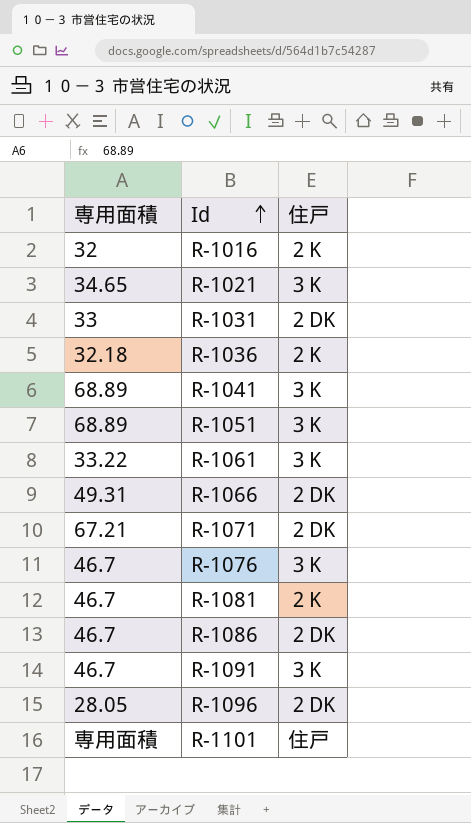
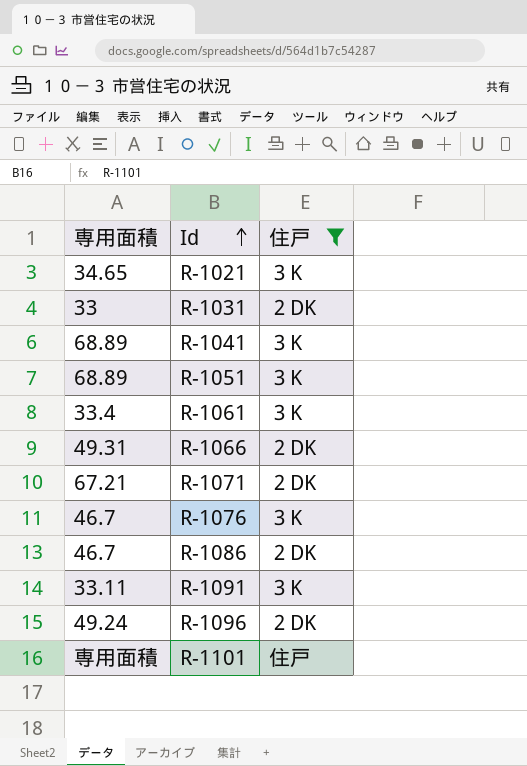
filter: none -> 住戸 != ２K
R-1061 | 専用面積: 33.22 -> 33.4
R-1091 | 専用面積: 46.7 -> 33.11
R-1096 | 専用面積: 28.05 -> 49.24

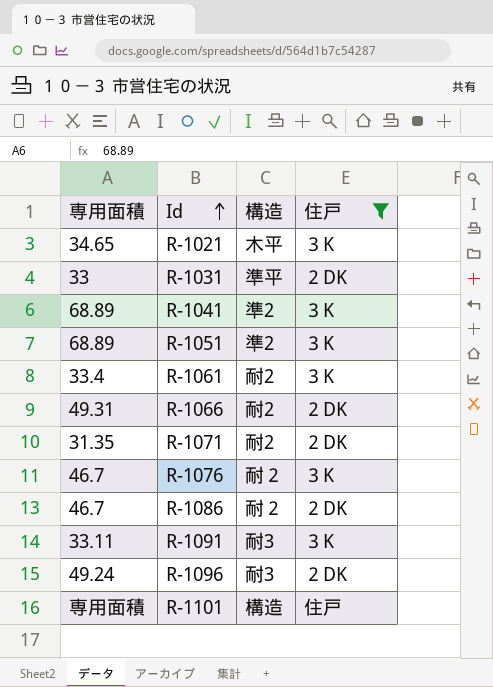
column 構造 | position: none -> 3
R-1071 | 専用面積: 67.21 -> 31.35

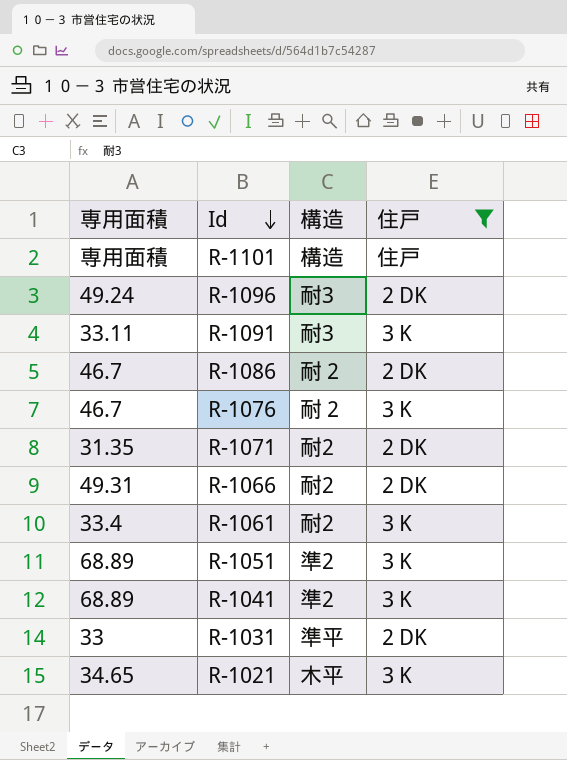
row order: Id ascending -> Id descending

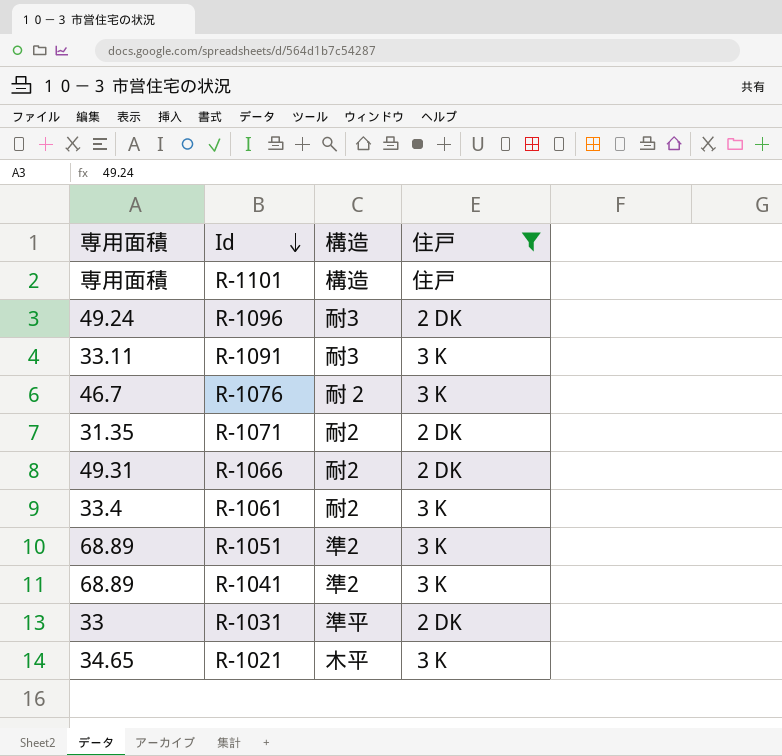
row R-1086: 46.7 | 耐２ | ２DK -> none

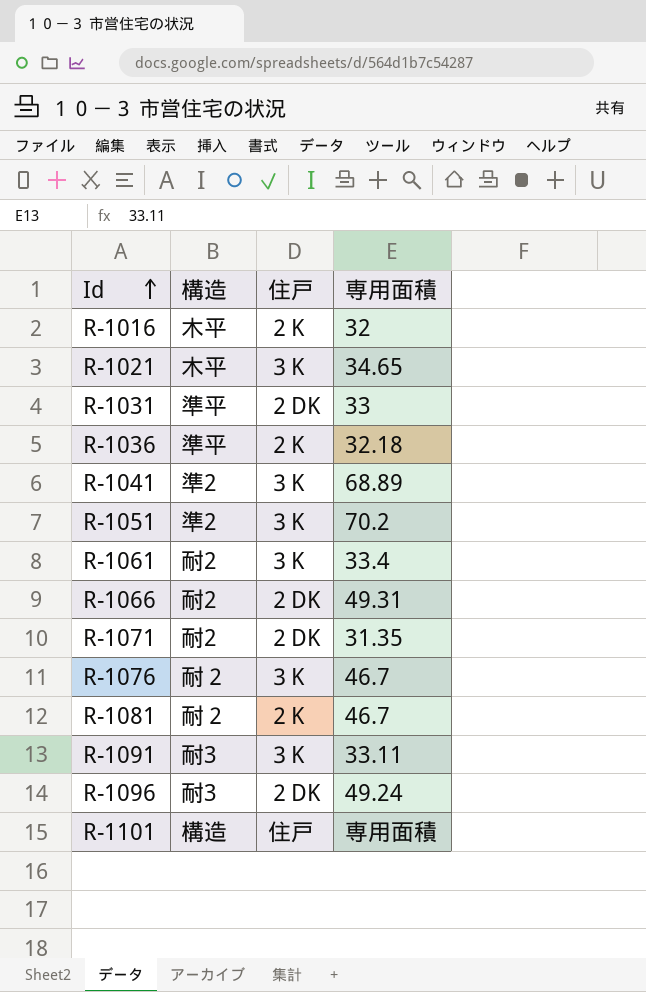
filter: 住戸 != ２K -> none
row order: Id descending -> Id ascending
column 専用面積 | position: 1 -> 4
R-1051 | 専用面積: 68.89 -> 70.2

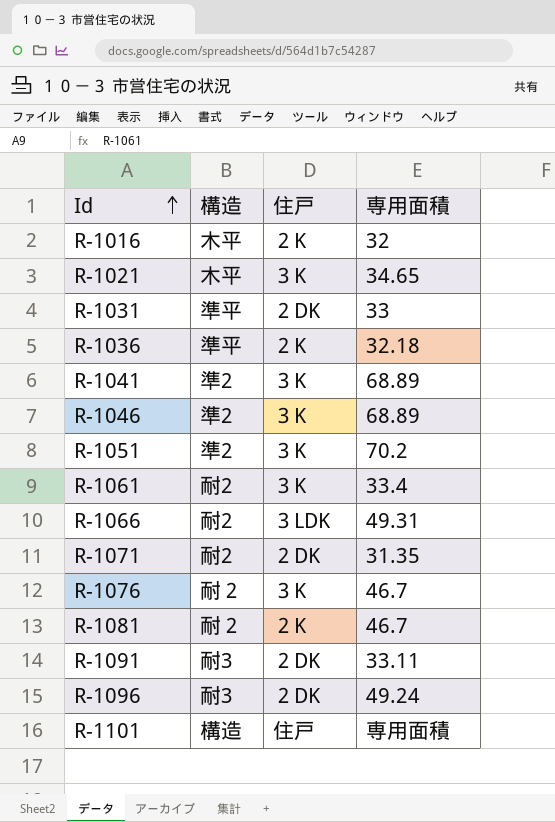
row R-1046: none -> 準2 | ３K | 68.89
R-1066 | 住戸: ２DK -> ３LDK
R-1091 | 住戸: ３K -> ２DK

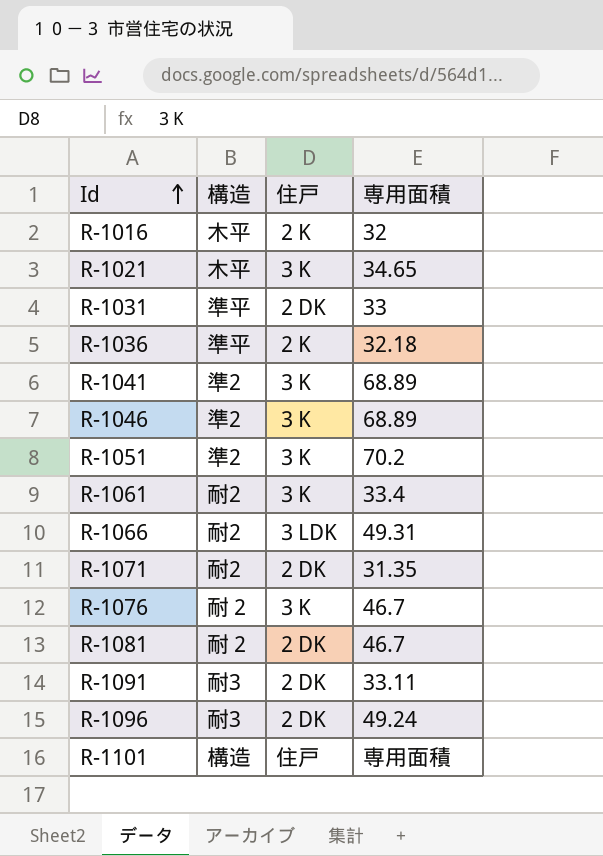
R-1081 | 住戸: ２K -> ２DK

